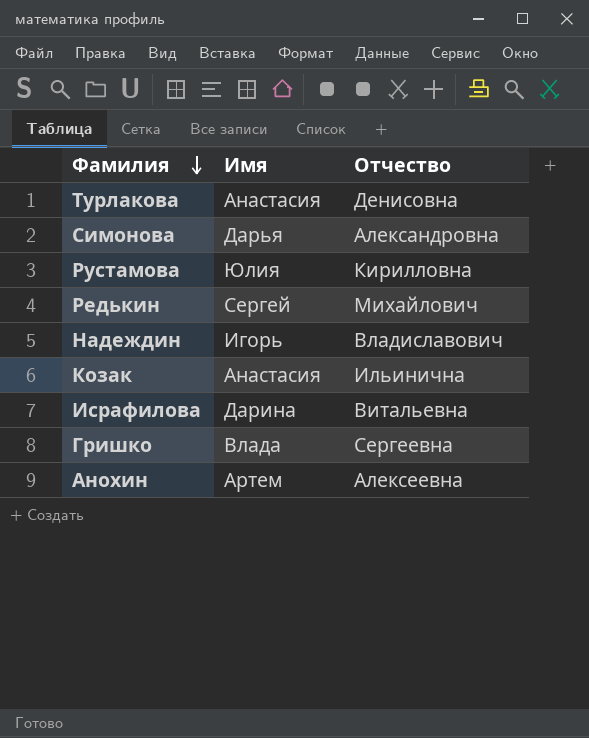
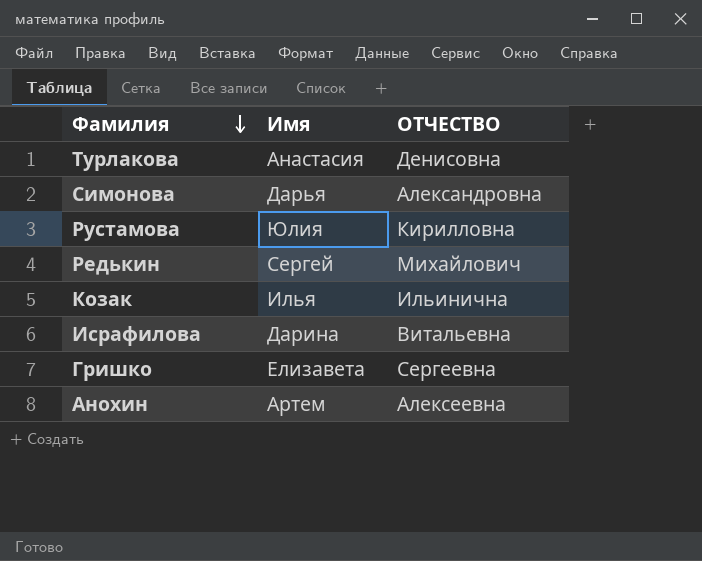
column name: Отчество -> ОТЧЕСТВО
row Надеждин: Игорь | Владиславович -> none
Козак | Имя: Анастасия -> Илья
Гришко | Имя: Влада -> Елизавета

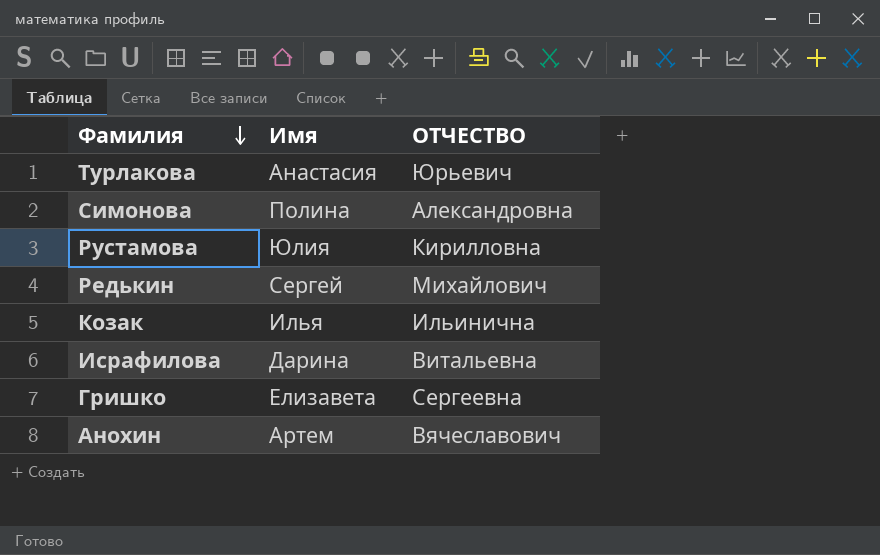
Турлакова | ОТЧЕСТВО: Денисовна -> Юрьевич
Симонова | Имя: Дарья -> Полина
Анохин | ОТЧЕСТВО: Алексеевна -> Вячеславович

